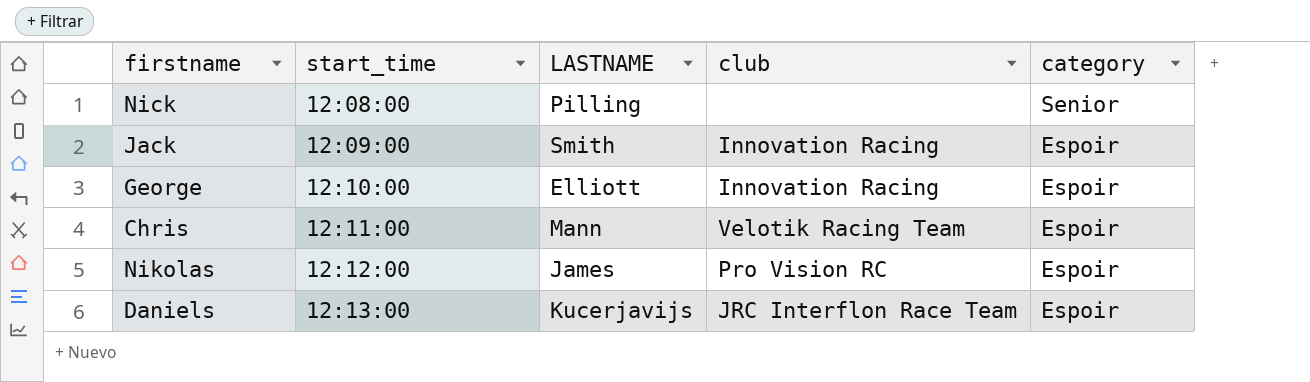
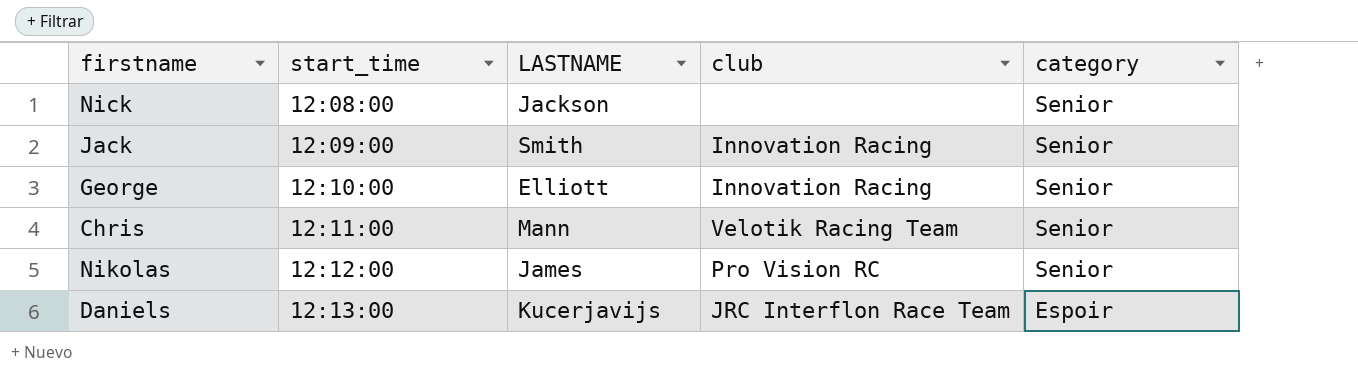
Nick | LASTNAME: Pilling -> Jackson
Jack | category: Espoir -> Senior
George | category: Espoir -> Senior
Chris | category: Espoir -> Senior
Nikolas | category: Espoir -> Senior

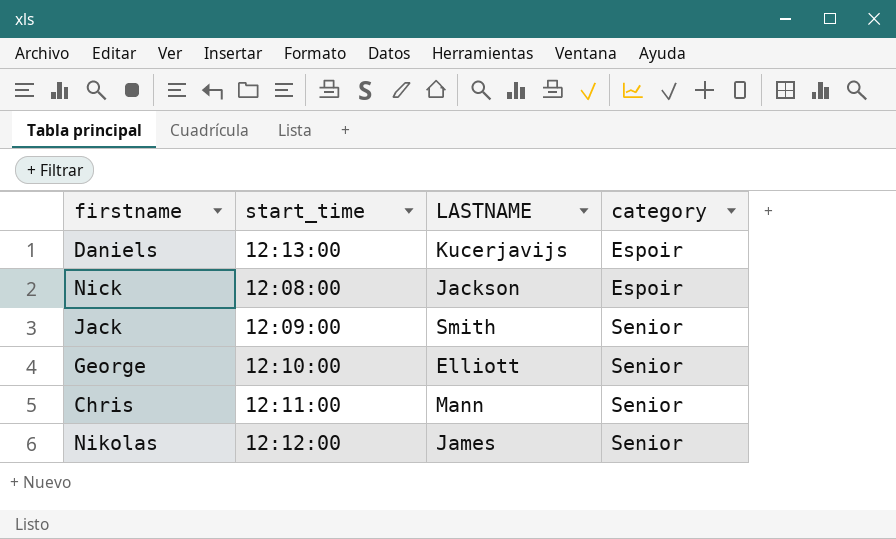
row order: start_time ascending -> category ascending
column club | position: 4 -> none
Nick | category: Senior -> Espoir

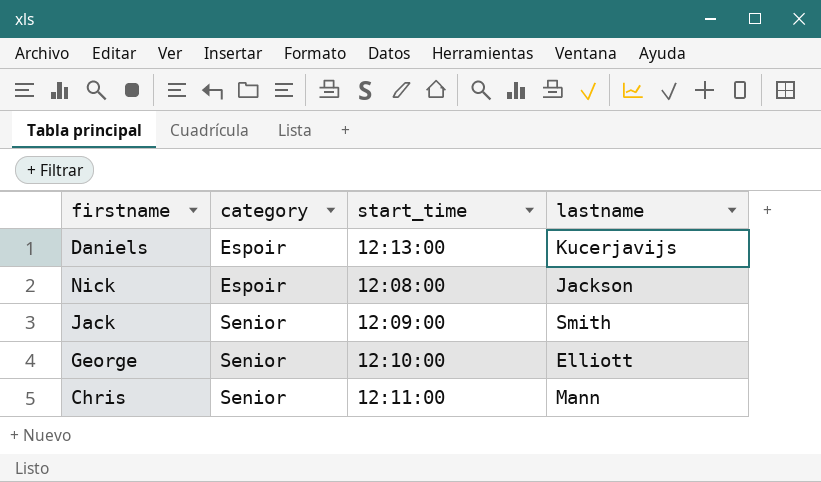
column category | position: 4 -> 2
column name: LASTNAME -> lastname
row Nikolas: 12:12:00 | James | Senior -> none

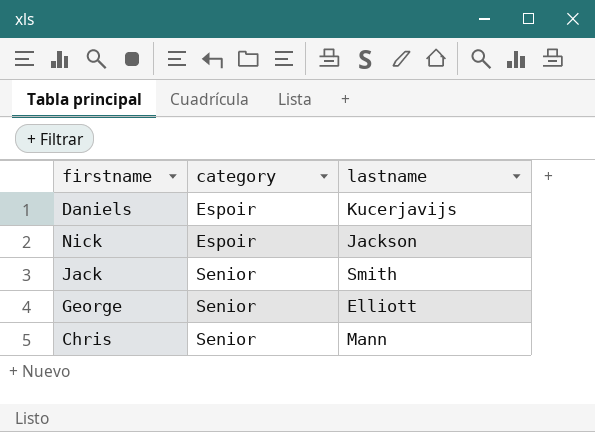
column start_time | position: 3 -> none

